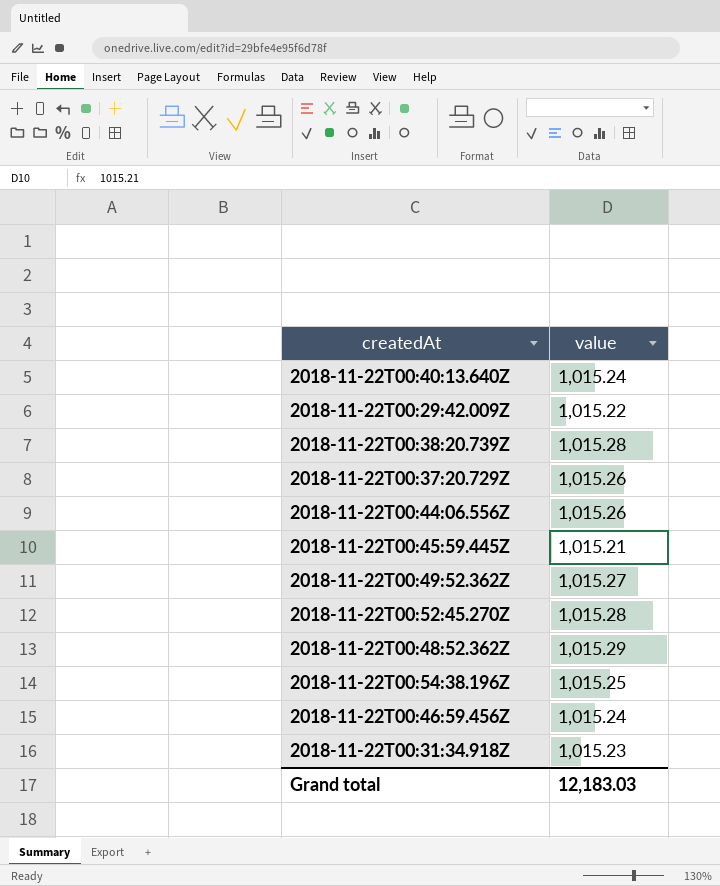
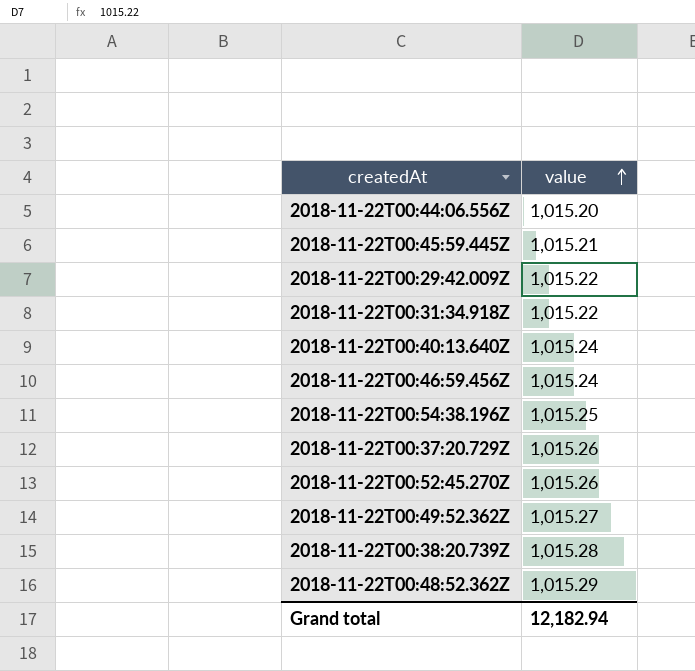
row order: none -> value ascending
2018-11-22T00:44:06.556Z | value: 1,015.26 -> 1,015.20
2018-11-22T00:31:34.918Z | value: 1,015.23 -> 1,015.22
2018-11-22T00:52:45.270Z | value: 1,015.28 -> 1,015.26
Grand total | value: 12,183.03 -> 12,182.94

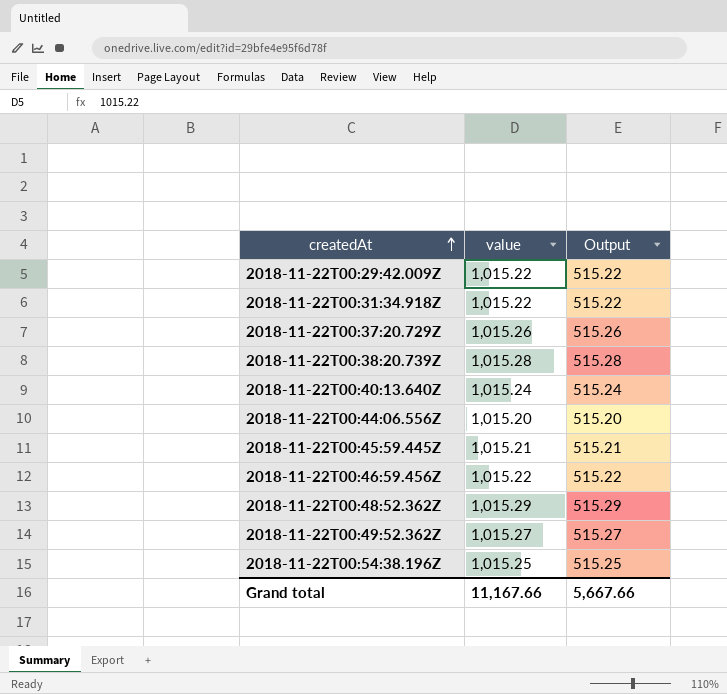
row order: value ascending -> createdAt ascending
column Output | formula: none -> [value] - 500
row 2018-11-22T00:52:45.270Z: 1,015.26 -> none
2018-11-22T00:46:59.456Z | value: 1,015.24 -> 1,015.22
Grand total | value: 12,182.94 -> 11,167.66

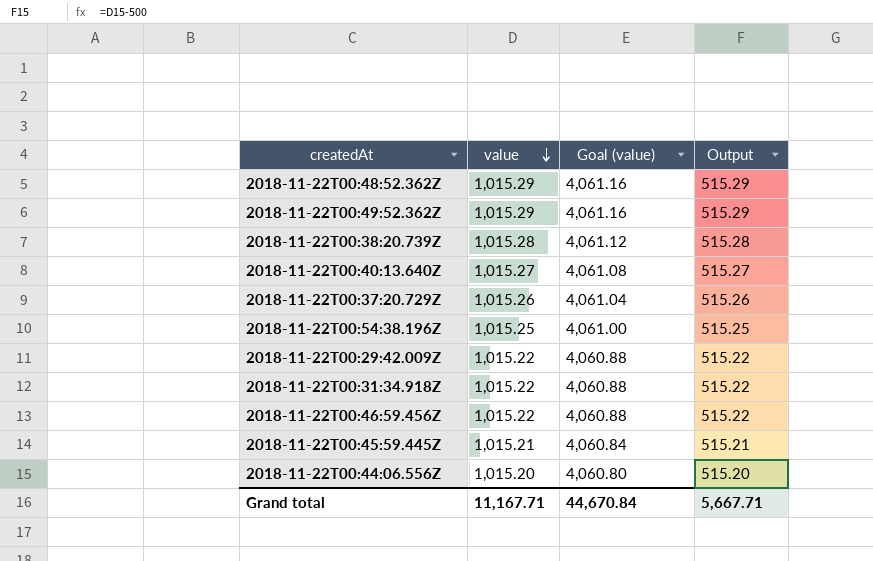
row order: createdAt ascending -> value descending
column Goal (value) | formula: none -> [value] * 4
2018-11-22T00:49:52.362Z | value: 1,015.27 -> 1,015.29
2018-11-22T00:49:52.362Z | Output: 515.27 -> 515.29
2018-11-22T00:40:13.640Z | value: 1,015.24 -> 1,015.27
2018-11-22T00:40:13.640Z | Output: 515.24 -> 515.27
Grand total | value: 11,167.66 -> 11,167.71
Grand total | Output: 5,667.66 -> 5,667.71

